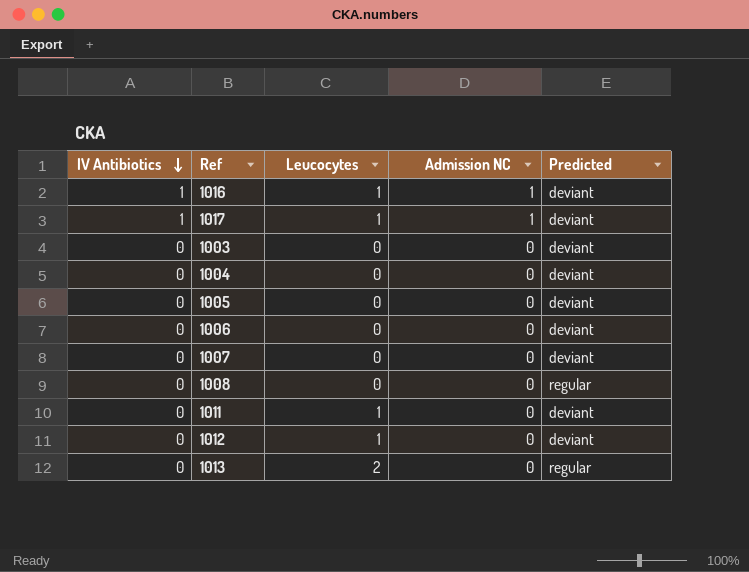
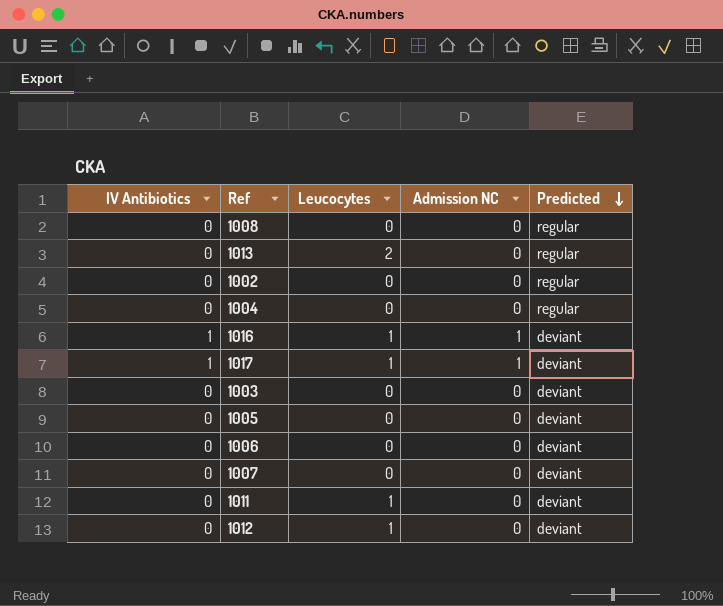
row order: IV Antibiotics descending -> Predicted descending
row 1002: none -> 0 | 0 | 0 | regular
1004 | Predicted: deviant -> regular

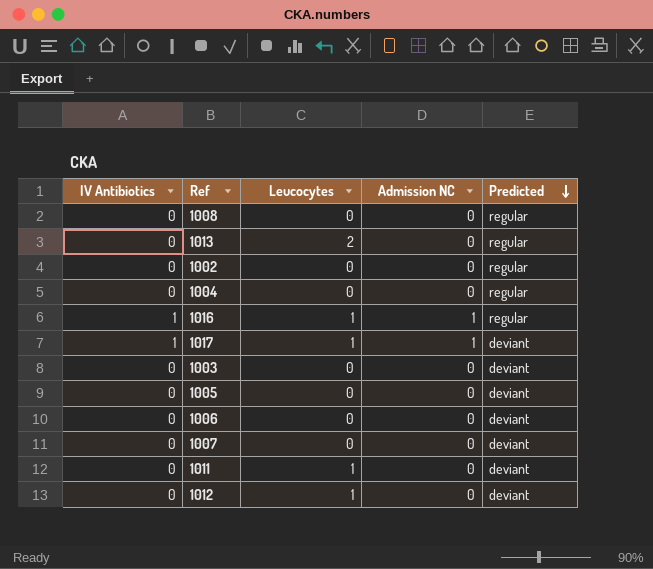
1016 | Predicted: deviant -> regular

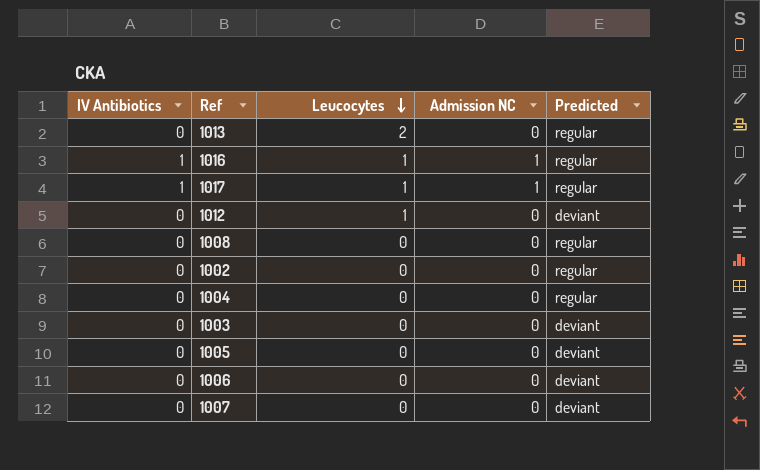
row order: Predicted descending -> Leucocytes descending
row 1011: 0 | 1 | 0 | deviant -> none
1017 | Predicted: deviant -> regular

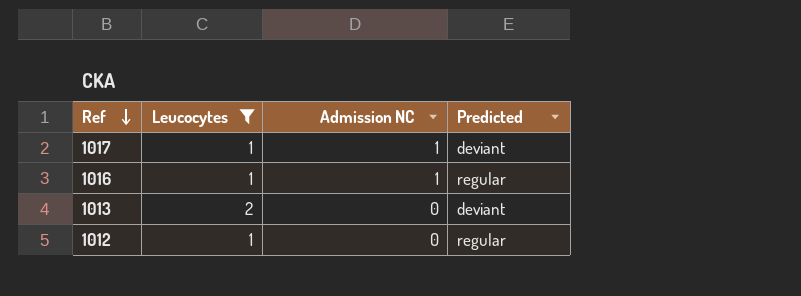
filter: none -> Leucocytes != 0
row order: Leucocytes descending -> Ref descending
column IV Antibiotics | position: 1 -> none
1017 | Predicted: regular -> deviant
1013 | Predicted: regular -> deviant
1012 | Predicted: deviant -> regular

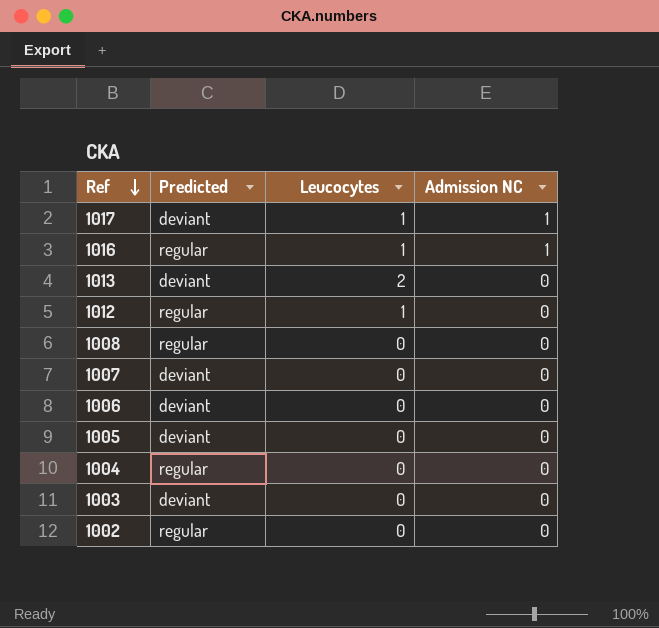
filter: Leucocytes != 0 -> none
column Predicted | position: 4 -> 2

